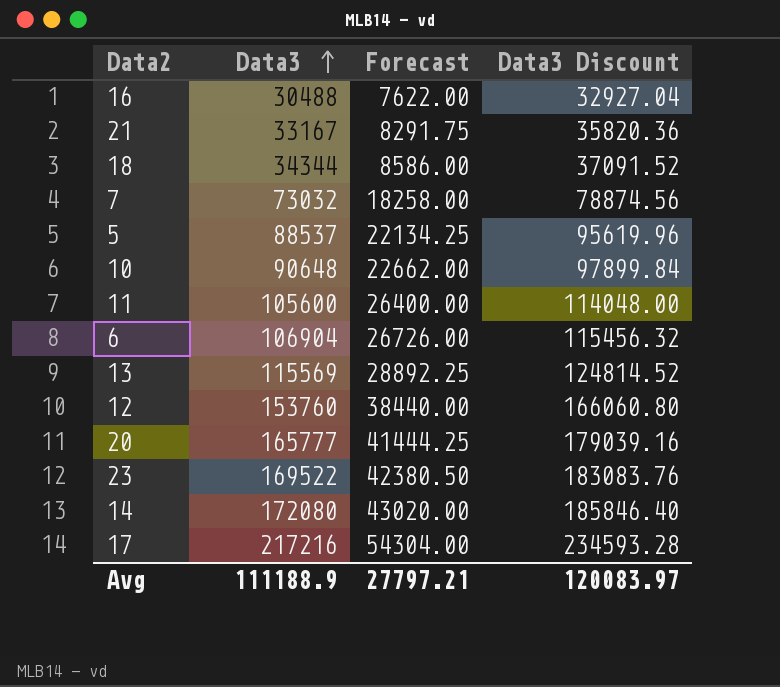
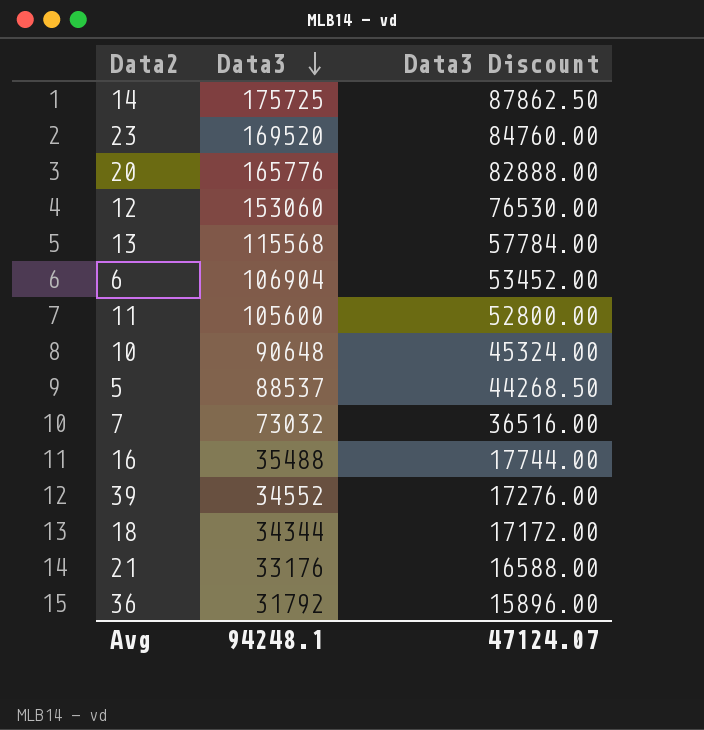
row order: Data3 ascending -> Data3 descending
column Forecast | formula: [Data3] * 0.25 -> none
column Data3 Discount | formula: [Data3] * 1.08 -> [Data3] * 0.5
row 17: 217216 | 54304.00 | 234593.28 -> none
14 | Data3: 172080 -> 175725
23 | Data3: 169522 -> 169520
20 | Data3: 165777 -> 165776
12 | Data3: 153760 -> 153060
13 | Data3: 115569 -> 115568
16 | Data3: 30488 -> 35488
row 39: none -> 34552 | 17276.00
21 | Data3: 33167 -> 33176
row 36: none -> 31792 | 15896.00
Avg | Data3: 111188.9 -> 94248.1
Avg | Data3 Discount: 120083.97 -> 47124.07

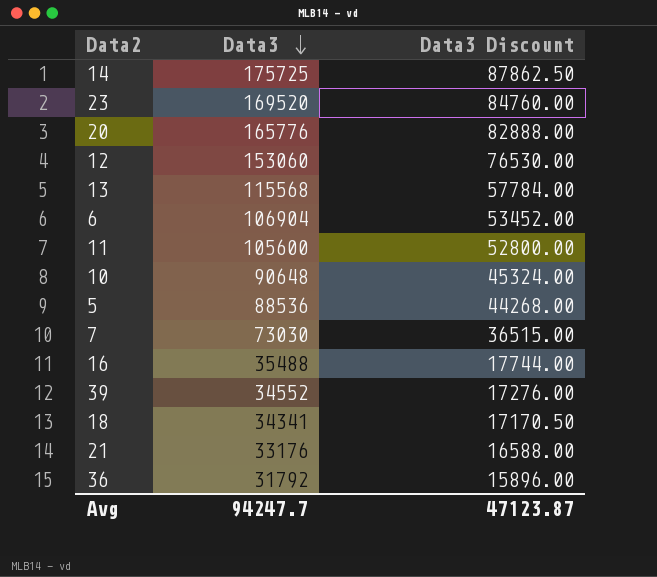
5 | Data3: 88537 -> 88536
5 | Data3 Discount: 44268.50 -> 44268.00
7 | Data3: 73032 -> 73030
7 | Data3 Discount: 36516.00 -> 36515.00
18 | Data3: 34344 -> 34341
18 | Data3 Discount: 17172.00 -> 17170.50
Avg | Data3: 94248.1 -> 94247.7
Avg | Data3 Discount: 47124.07 -> 47123.87

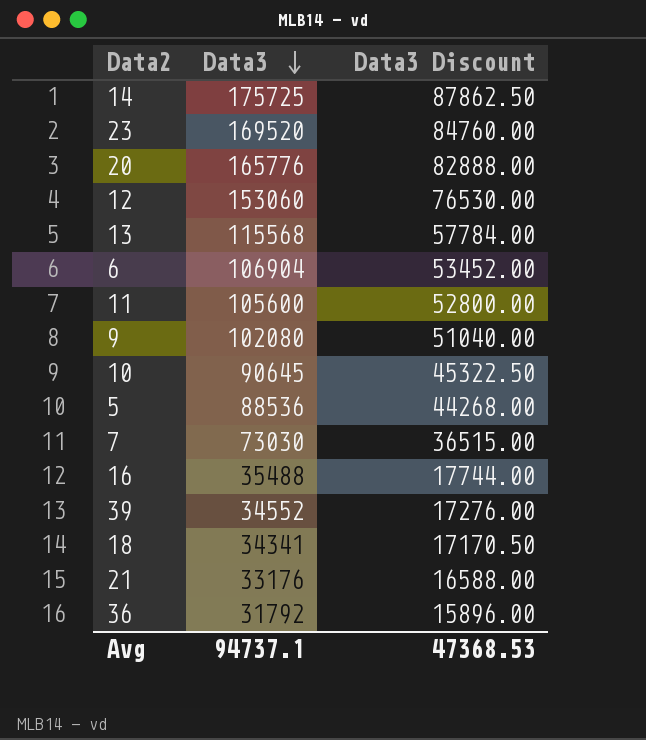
row 9: none -> 102080 | 51040.00
10 | Data3: 90648 -> 90645
10 | Data3 Discount: 45324.00 -> 45322.50
Avg | Data3: 94247.7 -> 94737.1
Avg | Data3 Discount: 47123.87 -> 47368.53

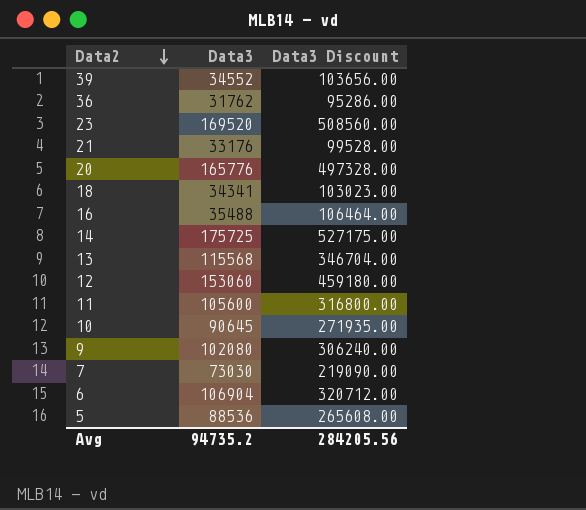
row order: Data3 descending -> Data2 descending
column Data3 Discount | formula: [Data3] * 0.5 -> [Data3] * 3
36 | Data3: 31792 -> 31762
Avg | Data3: 94737.1 -> 94735.2
Avg | Data3 Discount: 47368.53 -> 284205.56

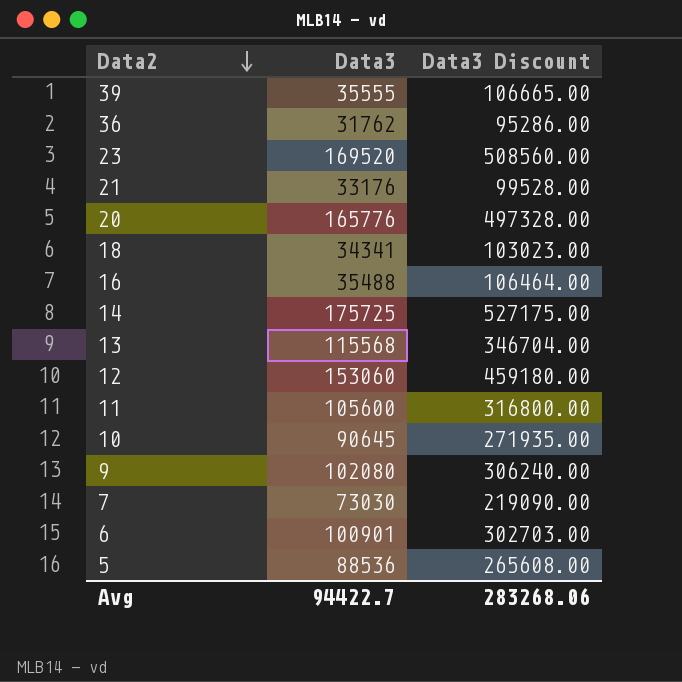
39 | Data3: 34552 -> 35555
39 | Data3 Discount: 103656.00 -> 106665.00
6 | Data3: 106904 -> 100901
6 | Data3 Discount: 320712.00 -> 302703.00
Avg | Data3: 94735.2 -> 94422.7
Avg | Data3 Discount: 284205.56 -> 283268.06

